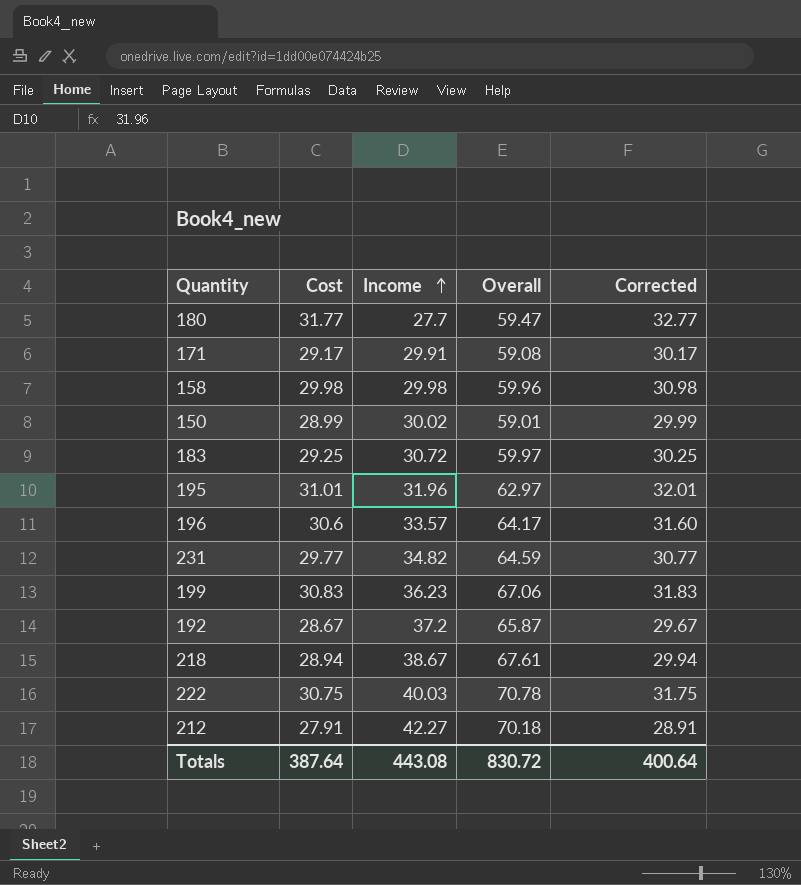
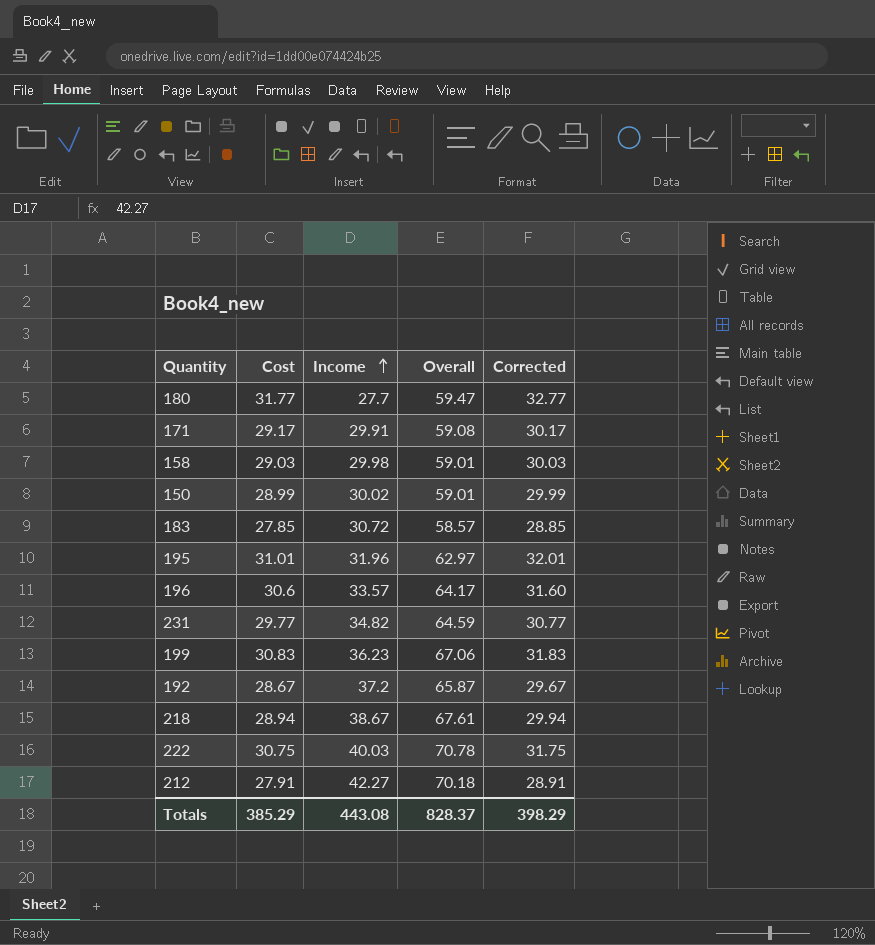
158 | Cost: 29.98 -> 29.03
158 | Overall: 59.96 -> 59.01
158 | Corrected: 30.98 -> 30.03
183 | Cost: 29.25 -> 27.85
183 | Overall: 59.97 -> 58.57
183 | Corrected: 30.25 -> 28.85
Totals | Cost: 387.64 -> 385.29
Totals | Overall: 830.72 -> 828.37
Totals | Corrected: 400.64 -> 398.29

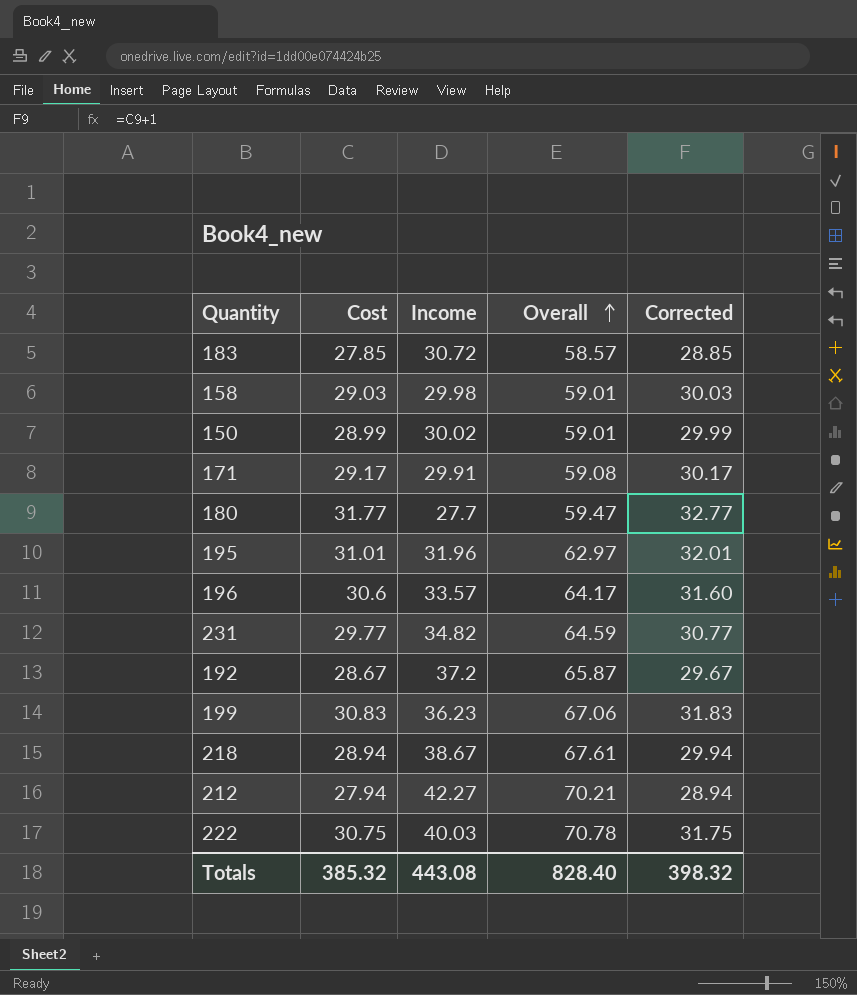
row order: Income ascending -> Overall ascending
212 | Cost: 27.91 -> 27.94
212 | Overall: 70.18 -> 70.21
212 | Corrected: 28.91 -> 28.94
Totals | Cost: 385.29 -> 385.32
Totals | Overall: 828.37 -> 828.40
Totals | Corrected: 398.29 -> 398.32

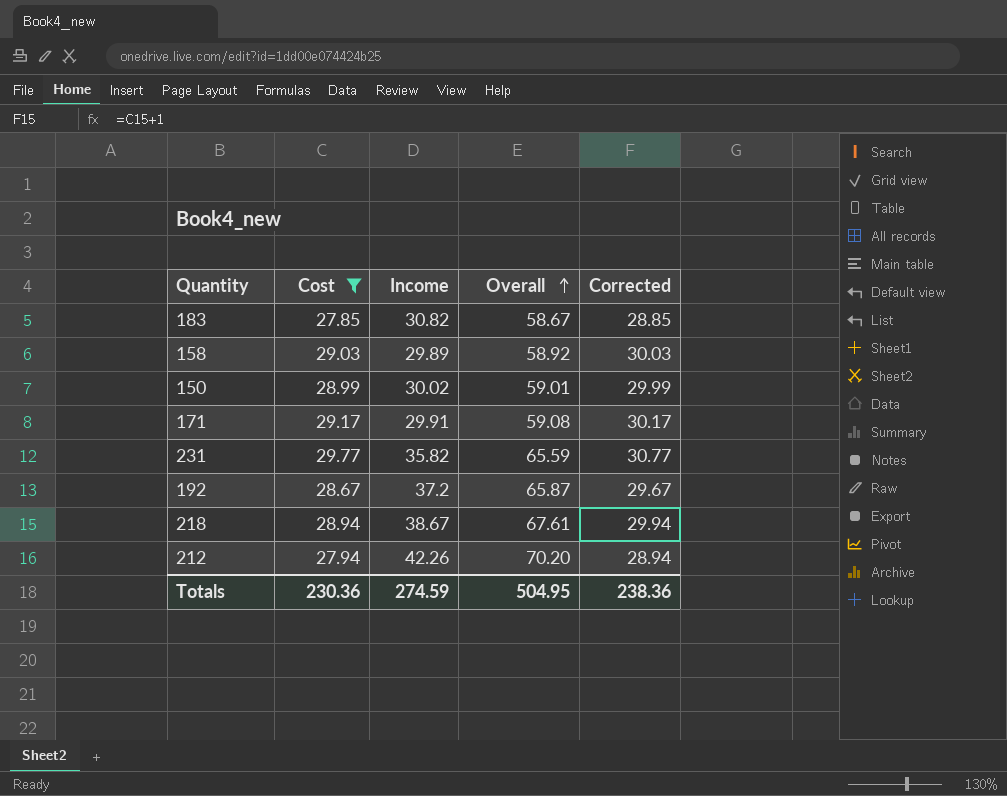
filter: none -> Cost <= 29.77
183 | Income: 30.72 -> 30.82
183 | Overall: 58.57 -> 58.67
158 | Income: 29.98 -> 29.89
158 | Overall: 59.01 -> 58.92
231 | Income: 34.82 -> 35.82
231 | Overall: 64.59 -> 65.59
212 | Income: 42.27 -> 42.26
212 | Overall: 70.21 -> 70.20
Totals | Cost: 385.32 -> 230.36
Totals | Income: 443.08 -> 274.59
Totals | Overall: 828.40 -> 504.95
Totals | Corrected: 398.32 -> 238.36

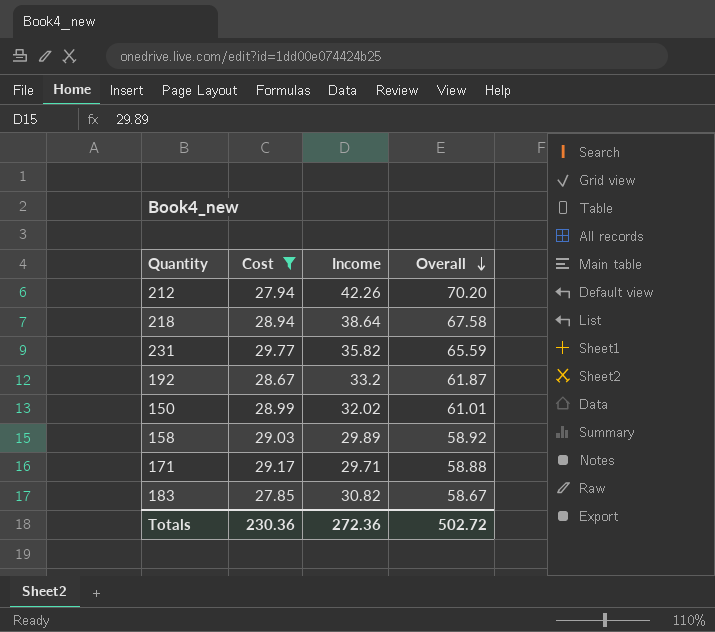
row order: Overall ascending -> Overall descending
column Corrected | formula: [Cost] + 1 -> none
218 | Income: 38.67 -> 38.64
218 | Overall: 67.61 -> 67.58
192 | Income: 37.2 -> 33.2
192 | Overall: 65.87 -> 61.87
150 | Income: 30.02 -> 32.02
150 | Overall: 59.01 -> 61.01
171 | Income: 29.91 -> 29.71
171 | Overall: 59.08 -> 58.88
Totals | Income: 274.59 -> 272.36
Totals | Overall: 504.95 -> 502.72

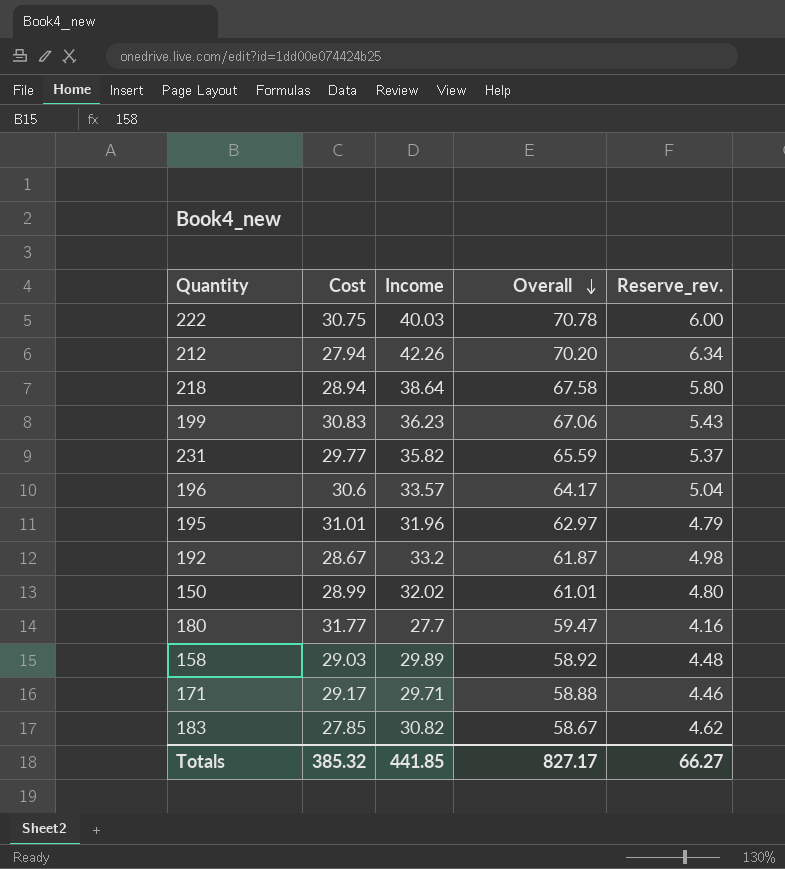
filter: Cost <= 29.77 -> none
column Reserve_rev. | formula: none -> [Income] * 0.15
Totals | Cost: 230.36 -> 385.32
Totals | Income: 272.36 -> 441.85
Totals | Overall: 502.72 -> 827.17

